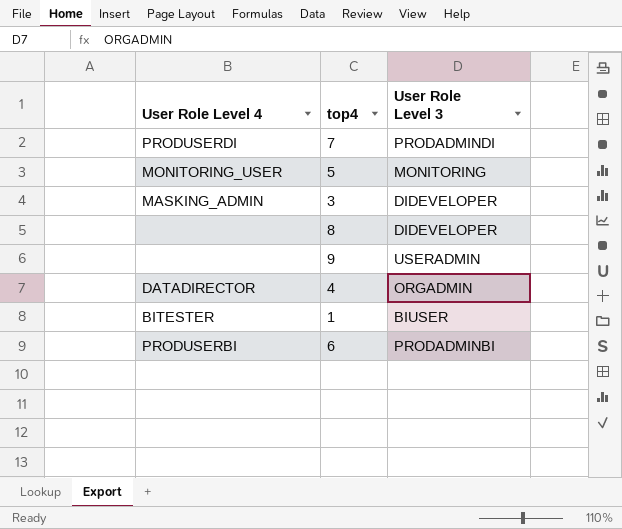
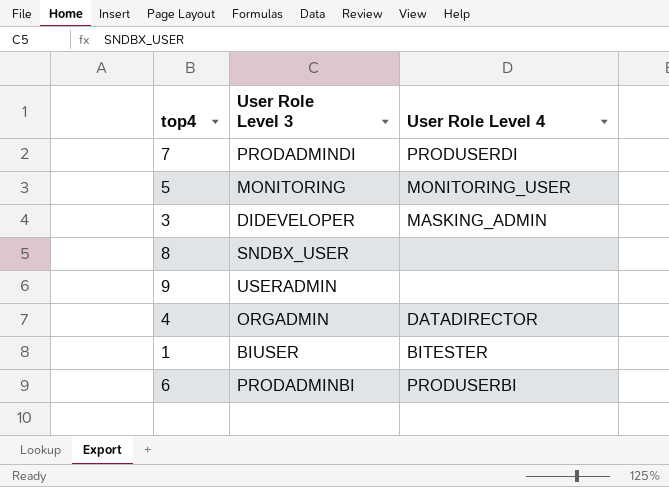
column User Role Level 4 | position: 1 -> 3
8 | User Role Level 3: DIDEVELOPER -> SNDBX_USER

